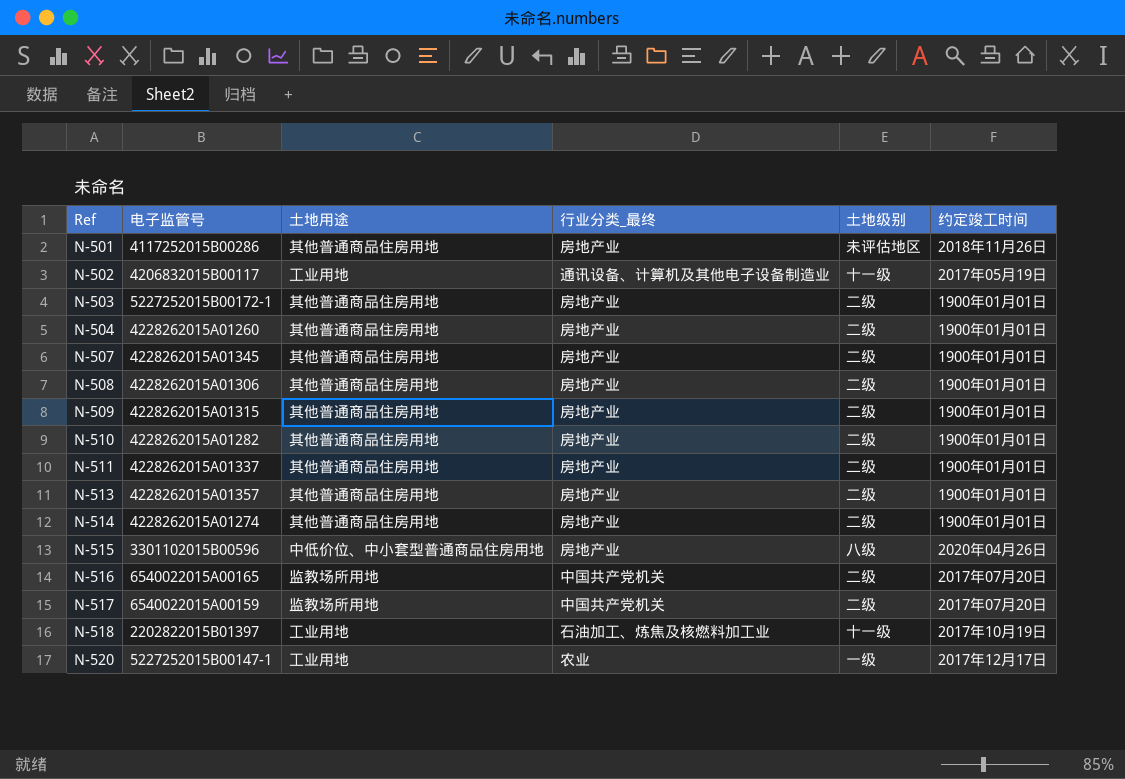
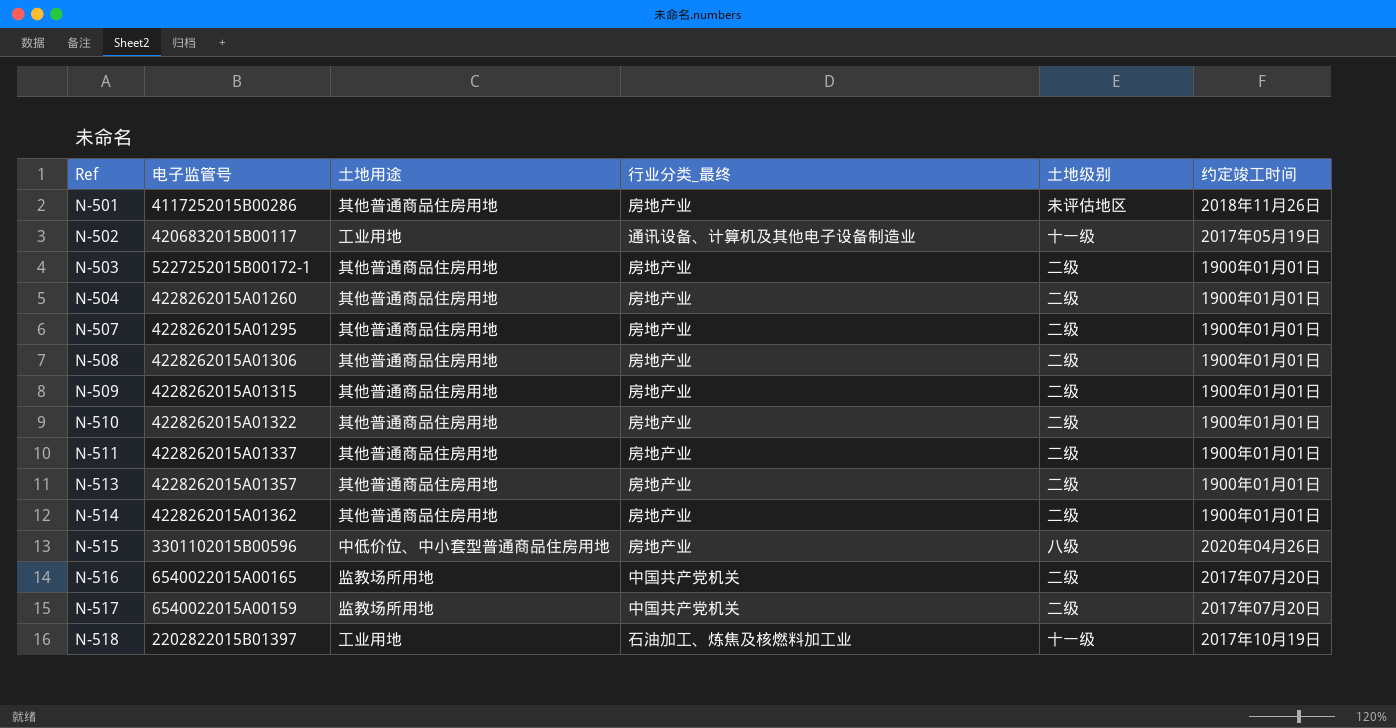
row N-520: 5227252015B00147-1 | 工业用地 | 农业 | 一级 | 2017年12月17日 -> none
N-507 | 电子监管号: 4228262015A01345 -> 4228262015A01295
N-510 | 电子监管号: 4228262015A01282 -> 4228262015A01322
N-514 | 电子监管号: 4228262015A01274 -> 4228262015A01362

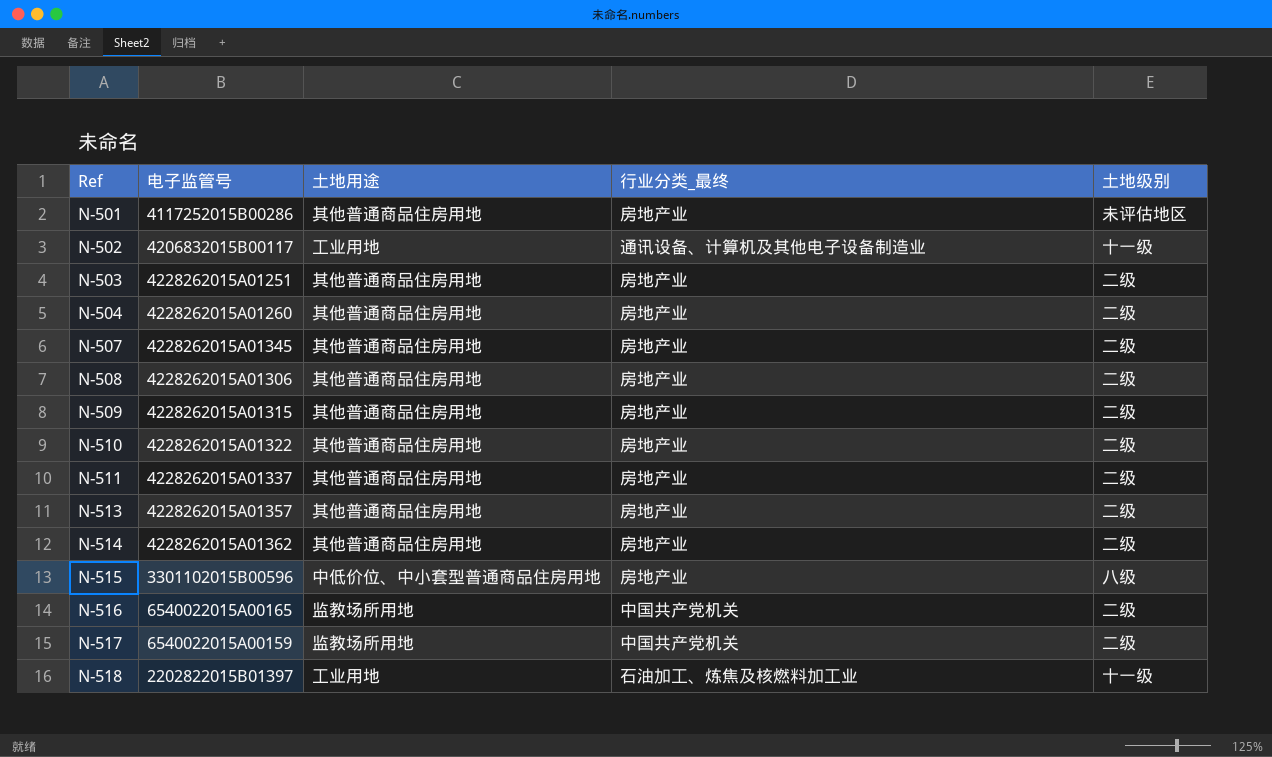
column 约定竣工时间 | position: 6 -> none
N-503 | 电子监管号: 5227252015B00172-1 -> 4228262015A01251
N-507 | 电子监管号: 4228262015A01295 -> 4228262015A01345

